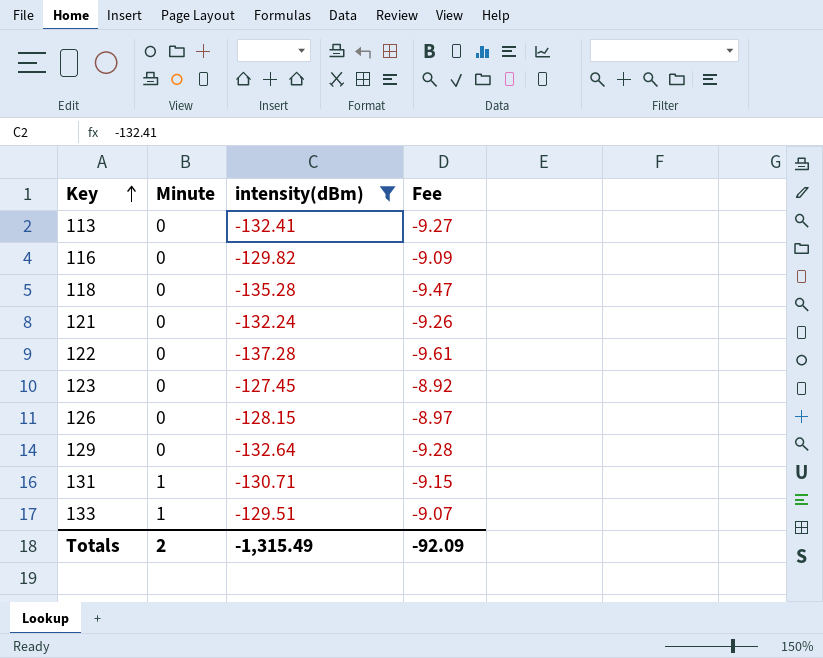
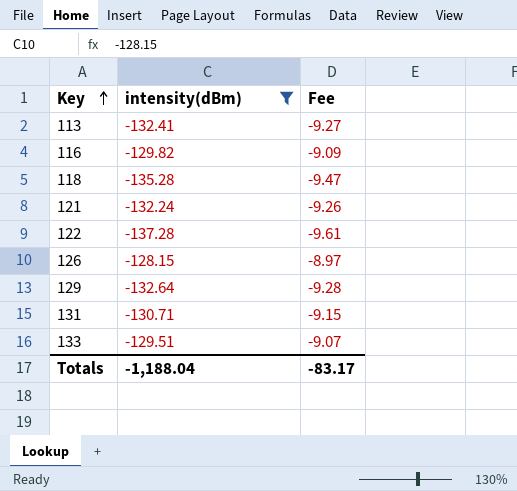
column Minute | position: 2 -> none
row 123: 0 | -127.45 | -8.92 -> none
Totals | intensity(dBm): -1,315.49 -> -1,188.04
Totals | Fee: -92.09 -> -83.17

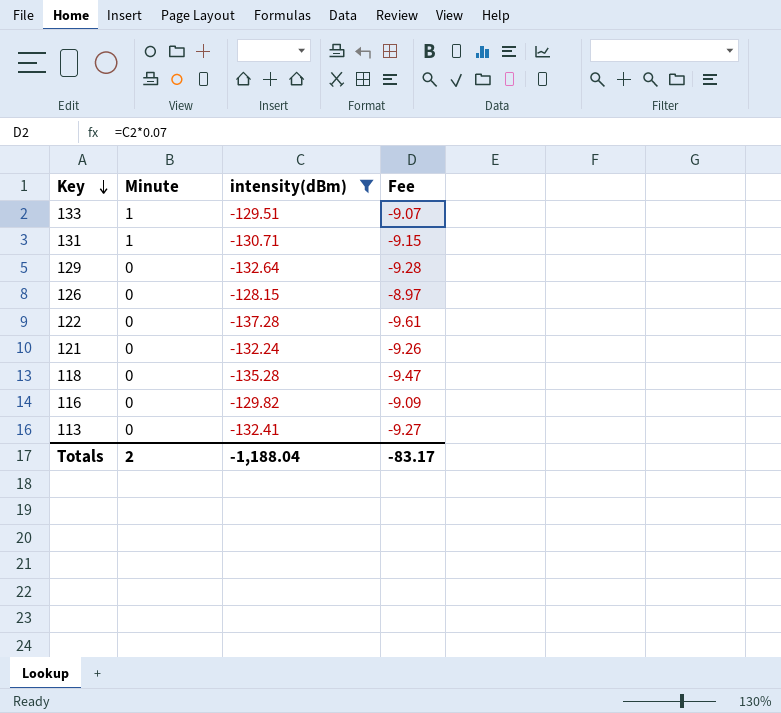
row order: Key ascending -> Key descending
column Minute | position: none -> 2

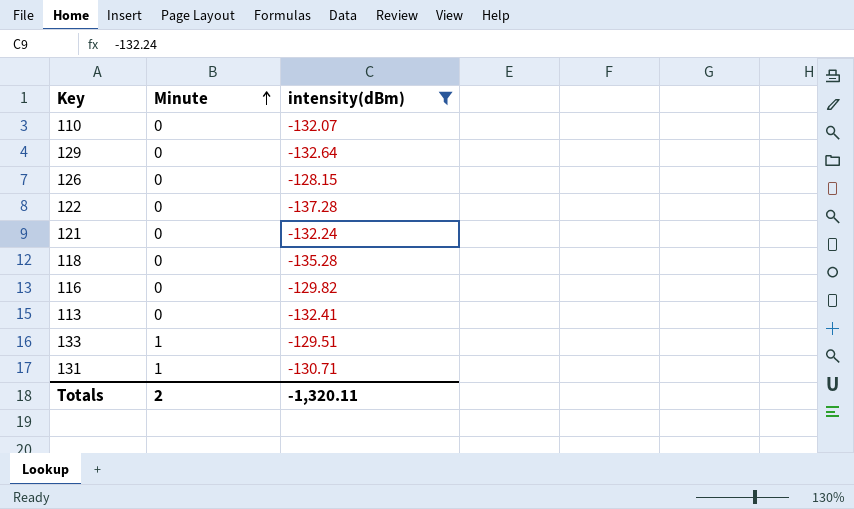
row order: Key descending -> Minute ascending
column Fee | formula: [intensity(dBm)] * 0.07 -> none
row 110: none -> 0 | -132.07
Totals | intensity(dBm): -1,188.04 -> -1,320.11

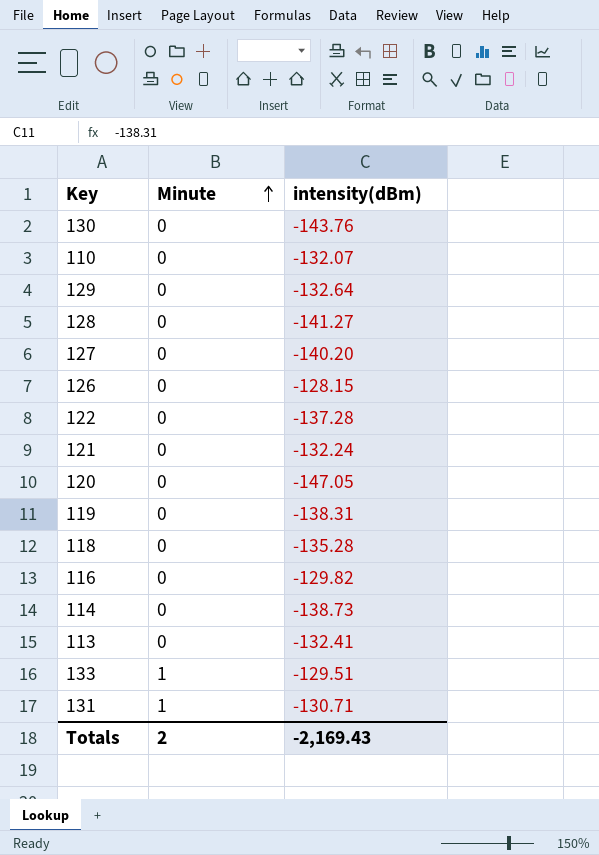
filter: intensity(dBm) >= -137.28 -> none
Totals | intensity(dBm): -1,320.11 -> -2,169.43

